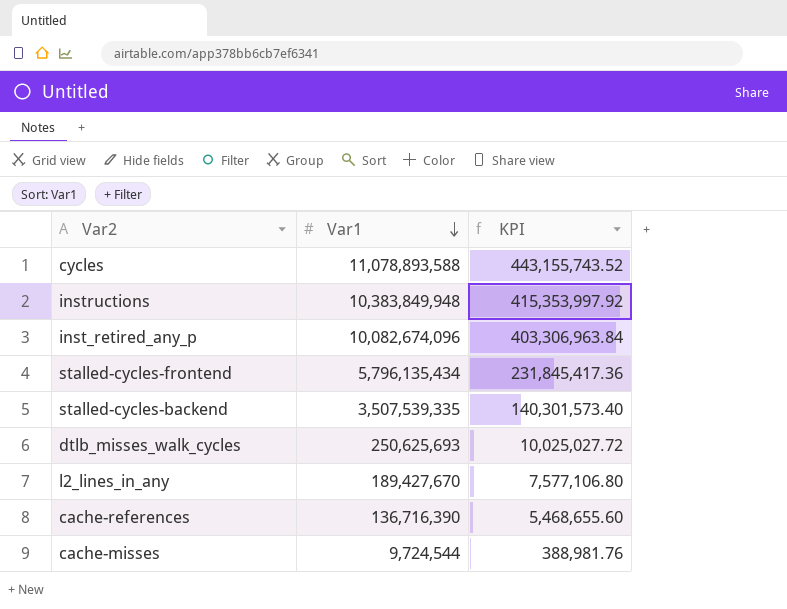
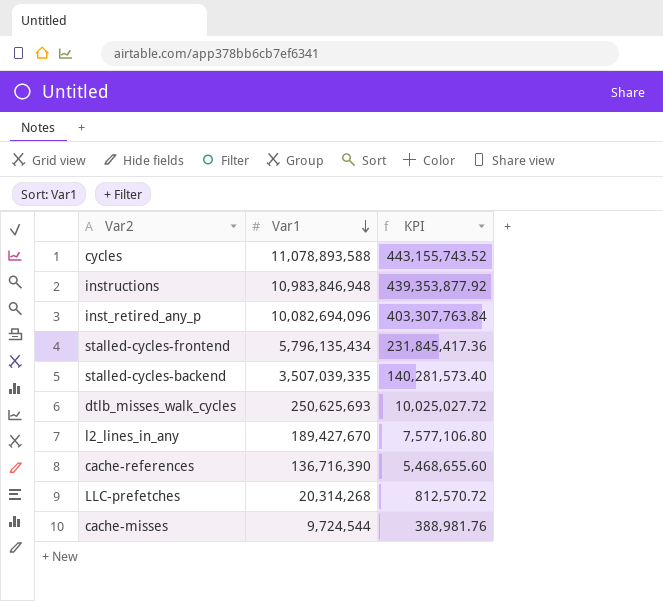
instructions | Var1: 10,383,849,948 -> 10,983,846,948
instructions | KPI: 415,353,997.92 -> 439,353,877.92
inst_retired_any_p | Var1: 10,082,674,096 -> 10,082,694,096
inst_retired_any_p | KPI: 403,306,963.84 -> 403,307,763.84
stalled-cycles-backend | Var1: 3,507,539,335 -> 3,507,039,335
stalled-cycles-backend | KPI: 140,301,573.40 -> 140,281,573.40
row LLC-prefetches: none -> 20,314,268 | 812,570.72

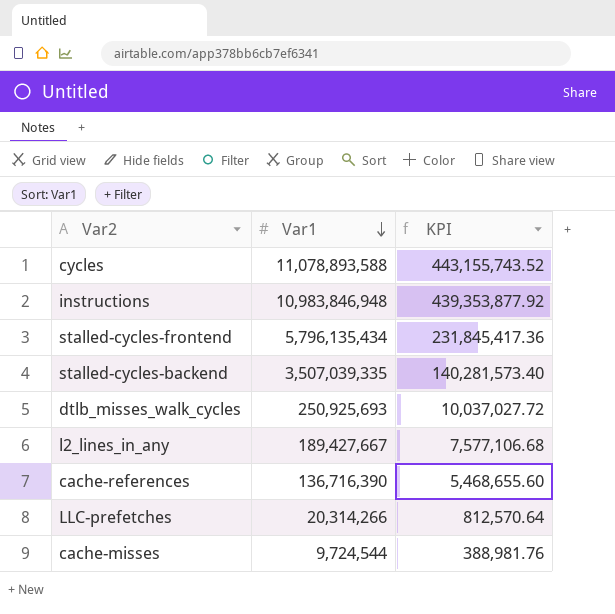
row inst_retired_any_p: 10,082,694,096 | 403,307,763.84 -> none
dtlb_misses_walk_cycles | Var1: 250,625,693 -> 250,925,693
dtlb_misses_walk_cycles | KPI: 10,025,027.72 -> 10,037,027.72
l2_lines_in_any | Var1: 189,427,670 -> 189,427,667
l2_lines_in_any | KPI: 7,577,106.80 -> 7,577,106.68
LLC-prefetches | Var1: 20,314,268 -> 20,314,266
LLC-prefetches | KPI: 812,570.72 -> 812,570.64

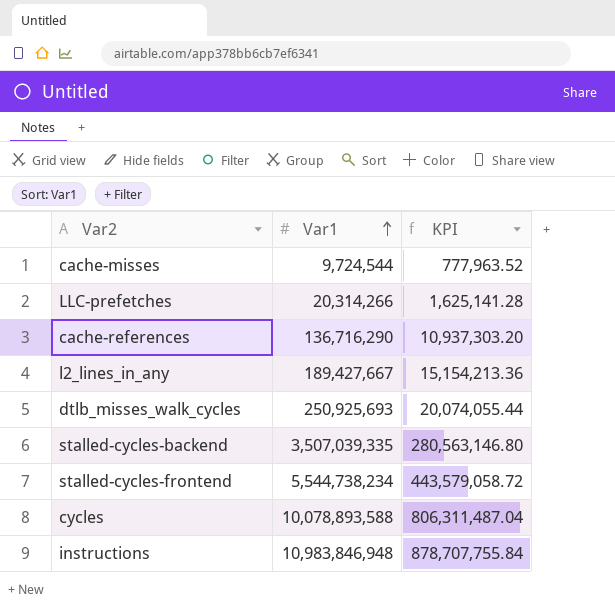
row order: Var1 descending -> Var1 ascending
column KPI | formula: [Var1] * 0.04 -> [Var1] * 0.08
cache-references | Var1: 136,716,390 -> 136,716,290
stalled-cycles-frontend | Var1: 5,796,135,434 -> 5,544,738,234
cycles | Var1: 11,078,893,588 -> 10,078,893,588

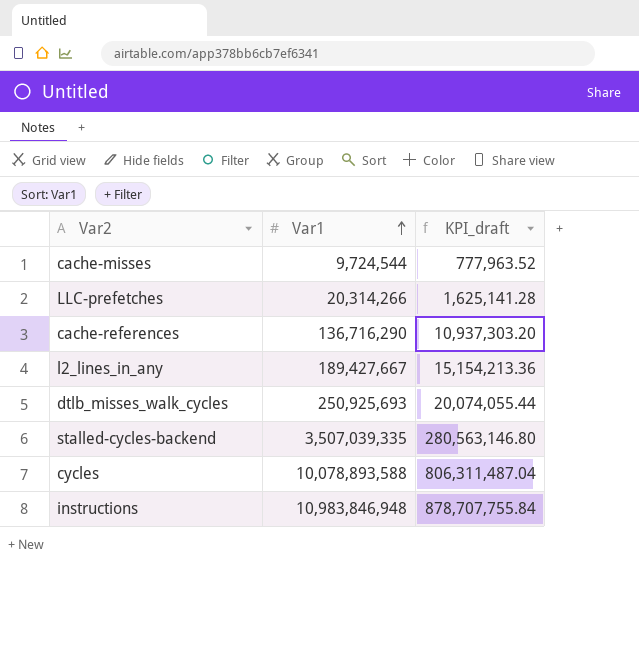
column name: KPI -> KPI_draft
row stalled-cycles-frontend: 5,544,738,234 | 443,579,058.72 -> none

